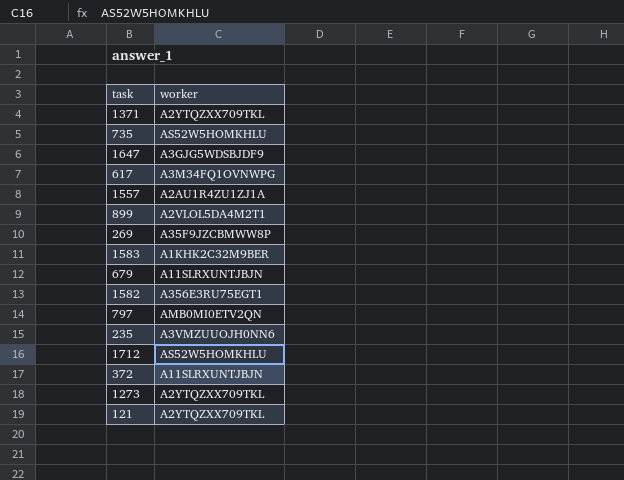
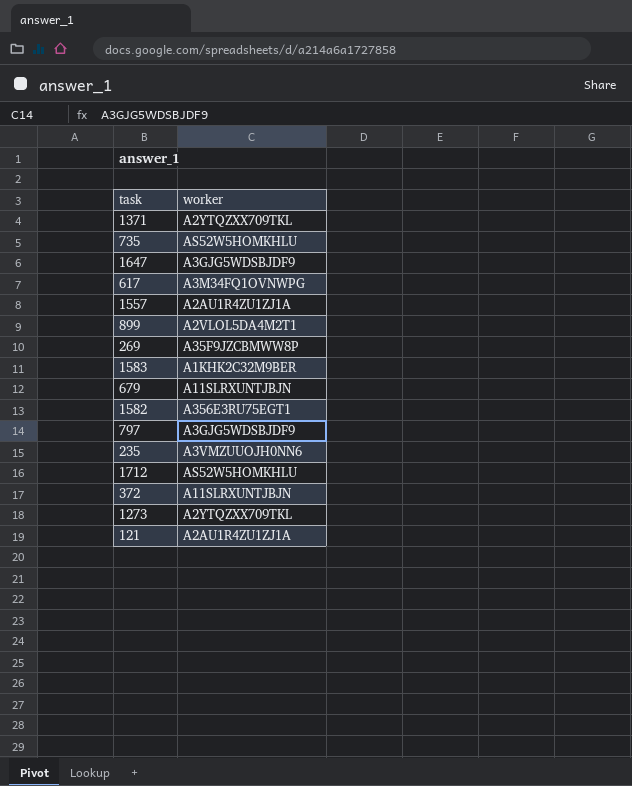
797 | worker: AMB0MI0ETV2QN -> A3GJG5WDSBJDF9
121 | worker: A2YTQZXX709TKL -> A2AU1R4ZU1ZJ1A

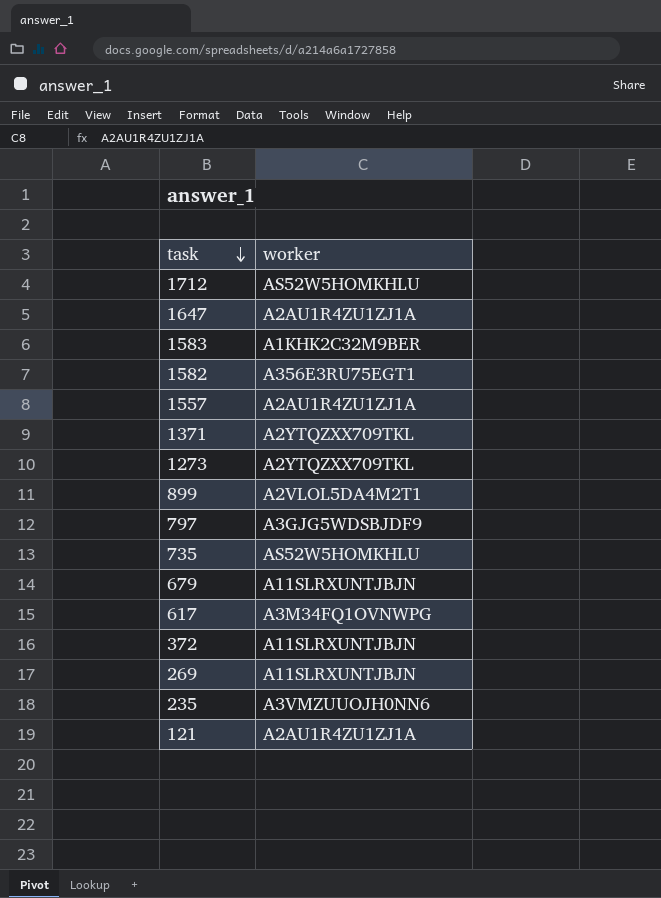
row order: none -> task descending
1647 | worker: A3GJG5WDSBJDF9 -> A2AU1R4ZU1ZJ1A
269 | worker: A35F9JZCBMWW8P -> A11SLRXUNTJBJN

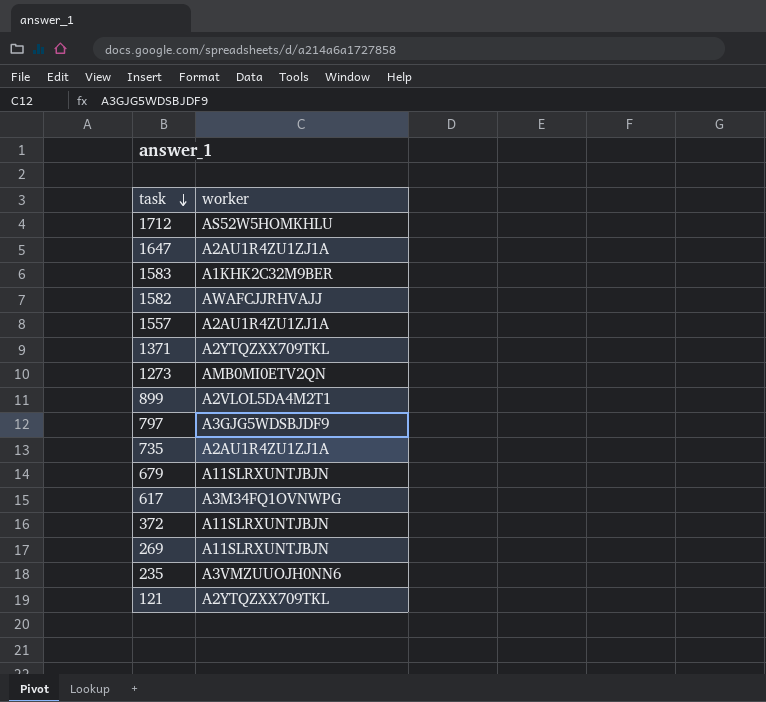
1582 | worker: A356E3RU75EGT1 -> AWAFCJJRHVAJJ
1273 | worker: A2YTQZXX709TKL -> AMB0MI0ETV2QN
735 | worker: AS52W5HOMKHLU -> A2AU1R4ZU1ZJ1A
121 | worker: A2AU1R4ZU1ZJ1A -> A2YTQZXX709TKL

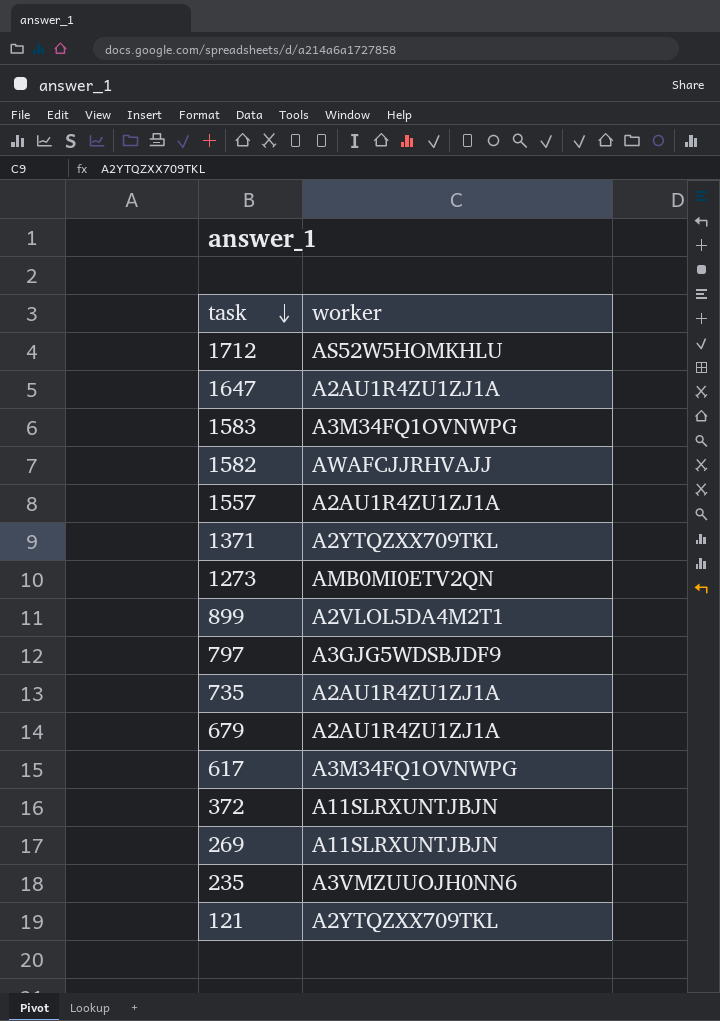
1583 | worker: A1KHK2C32M9BER -> A3M34FQ1OVNWPG
679 | worker: A11SLRXUNTJBJN -> A2AU1R4ZU1ZJ1A

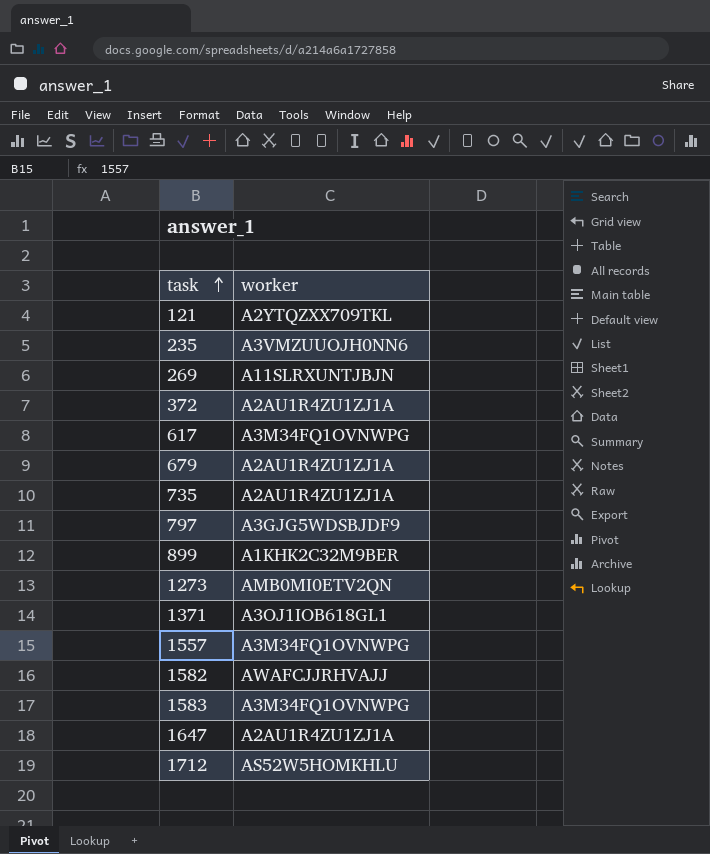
row order: task descending -> task ascending
372 | worker: A11SLRXUNTJBJN -> A2AU1R4ZU1ZJ1A
899 | worker: A2VLOL5DA4M2T1 -> A1KHK2C32M9BER
1371 | worker: A2YTQZXX709TKL -> A3OJ1IOB618GL1
1557 | worker: A2AU1R4ZU1ZJ1A -> A3M34FQ1OVNWPG

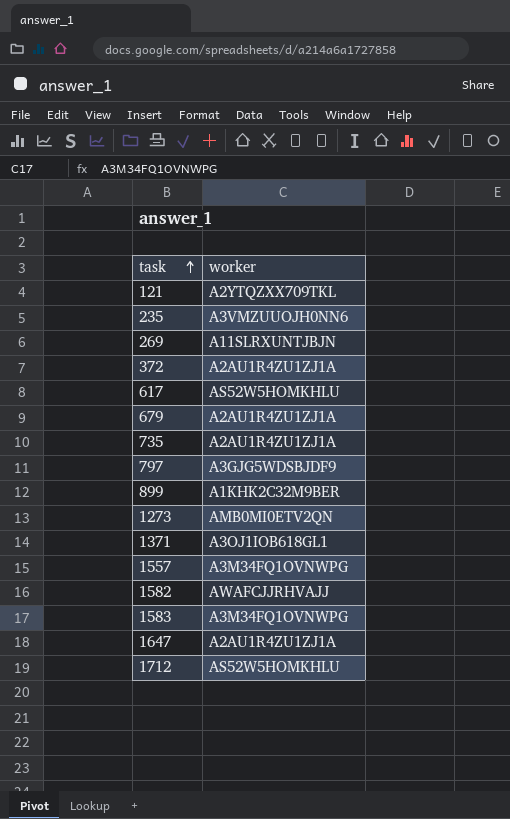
617 | worker: A3M34FQ1OVNWPG -> AS52W5HOMKHLU

